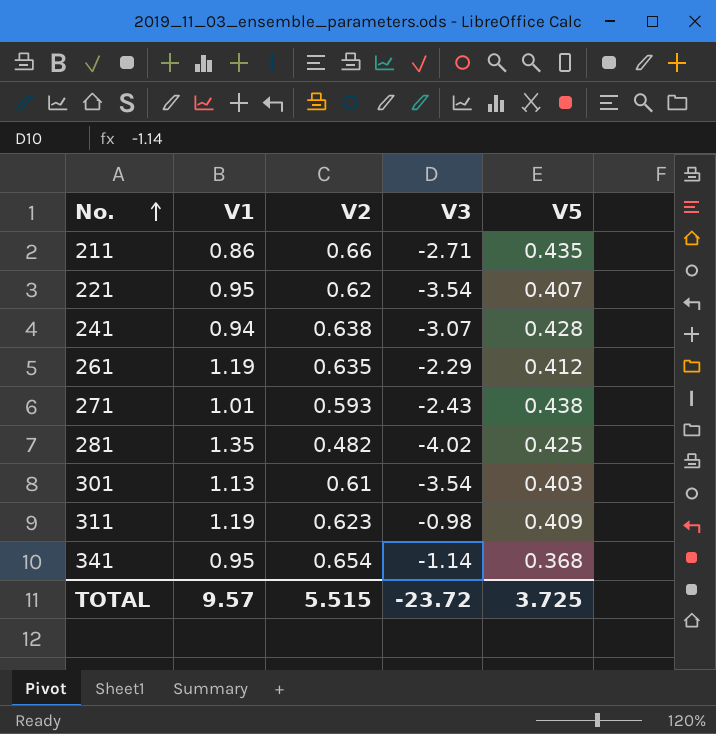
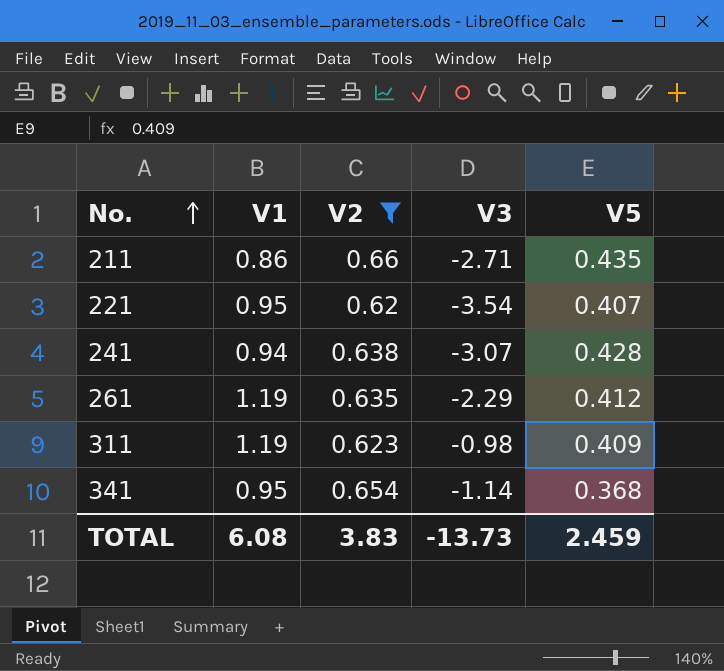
filter: none -> V2 >= 0.62
TOTAL | V1: 9.57 -> 6.08
TOTAL | V2: 5.515 -> 3.83
TOTAL | V3: -23.72 -> -13.73
TOTAL | V5: 3.725 -> 2.459

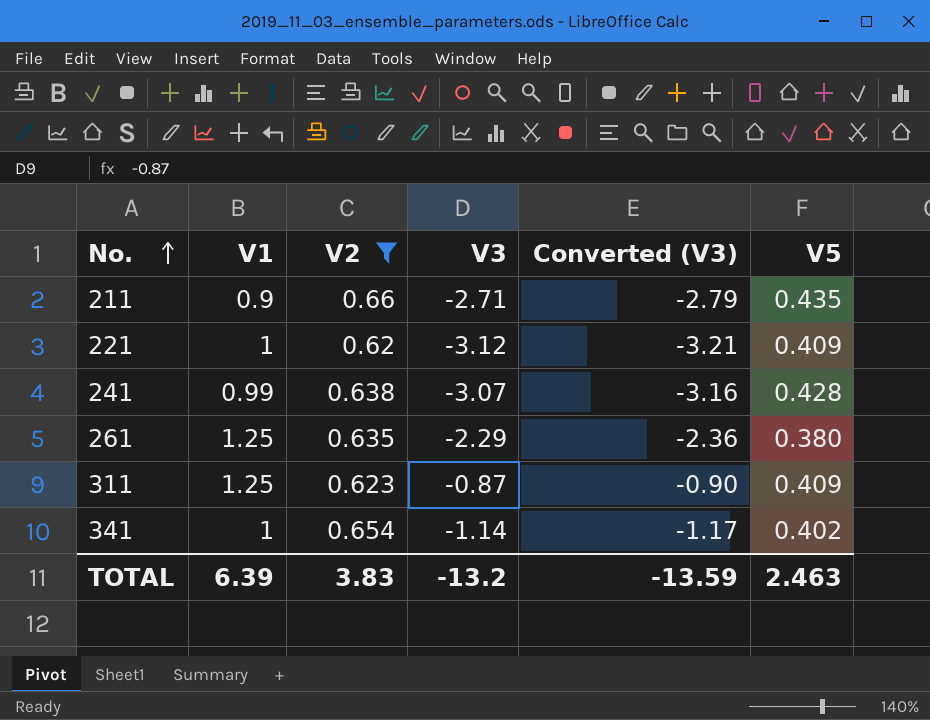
column Converted (V3) | formula: none -> [V3] * 1.03
211 | V1: 0.86 -> 0.9
221 | V1: 0.95 -> 1
221 | V3: -3.54 -> -3.12
221 | V5: 0.407 -> 0.409
241 | V1: 0.94 -> 0.99
261 | V1: 1.19 -> 1.25
261 | V5: 0.412 -> 0.380
311 | V1: 1.19 -> 1.25
311 | V3: -0.98 -> -0.87
341 | V1: 0.95 -> 1
341 | V5: 0.368 -> 0.402
TOTAL | V1: 6.08 -> 6.39
TOTAL | V3: -13.73 -> -13.2
TOTAL | V5: 2.459 -> 2.463

